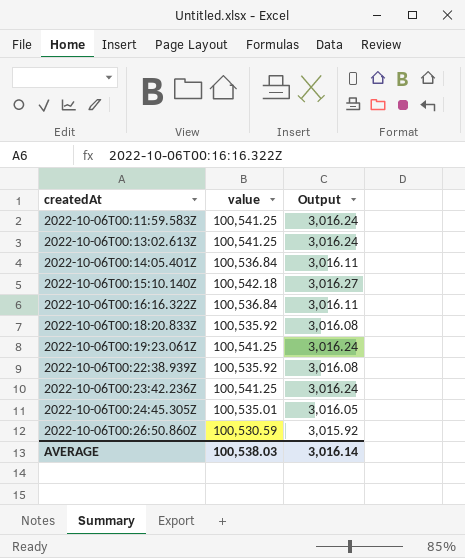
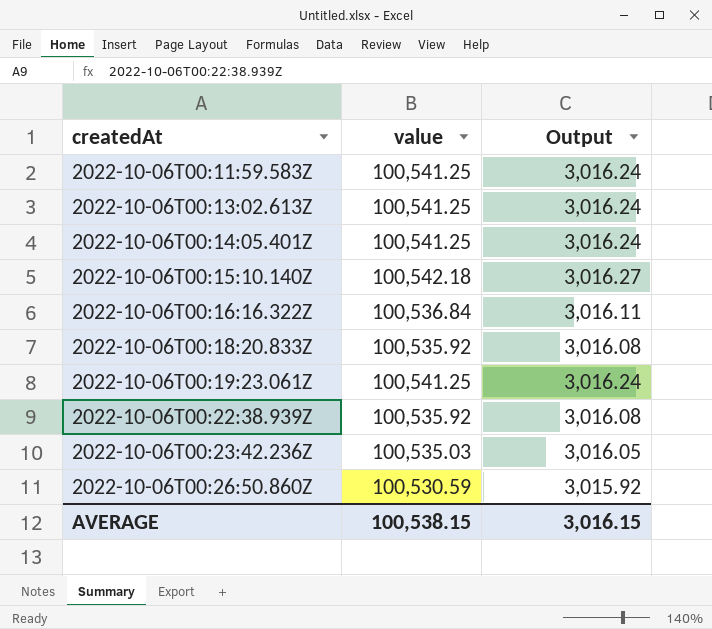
row 2022-10-06T00:24:45.305Z: 100,535.01 | 3,016.05 -> none
2022-10-06T00:14:05.401Z | value: 100,536.84 -> 100,541.25
2022-10-06T00:14:05.401Z | Output: 3,016.11 -> 3,016.24
2022-10-06T00:23:42.236Z | value: 100,541.25 -> 100,535.03
2022-10-06T00:23:42.236Z | Output: 3,016.24 -> 3,016.05
AVERAGE | value: 100,538.03 -> 100,538.15
AVERAGE | Output: 3,016.14 -> 3,016.15

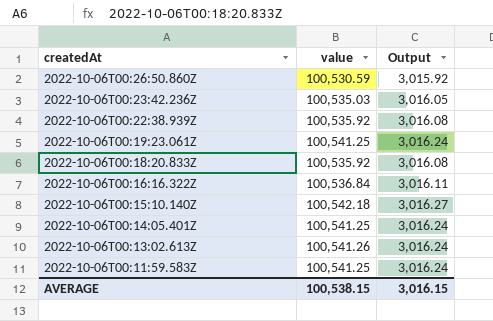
row order: createdAt ascending -> createdAt descending
2022-10-06T00:13:02.613Z | value: 100,541.25 -> 100,541.26

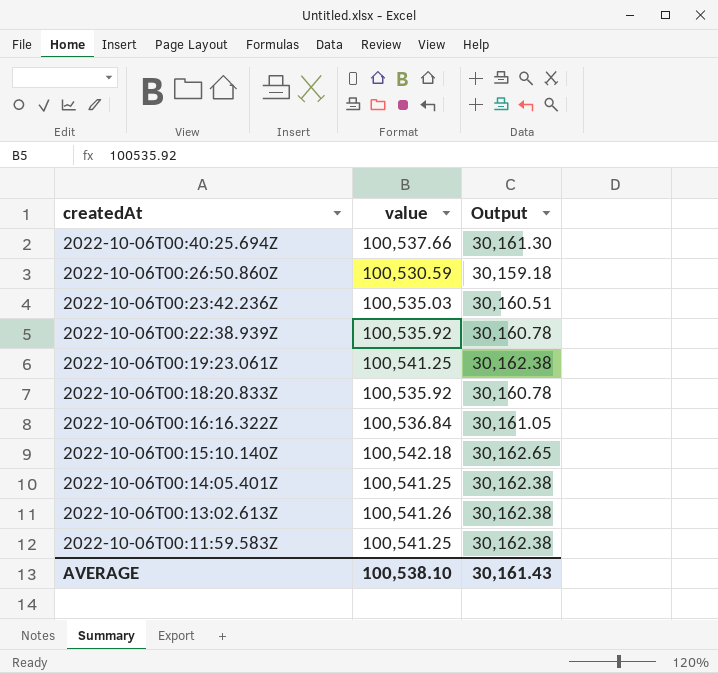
column Output | formula: [value] * 0.03 -> [value] * 0.3
row 2022-10-06T00:40:25.694Z: none -> 100,537.66 | 30,161.30
AVERAGE | value: 100,538.15 -> 100,538.10
AVERAGE | Output: 3,016.15 -> 30,161.43

